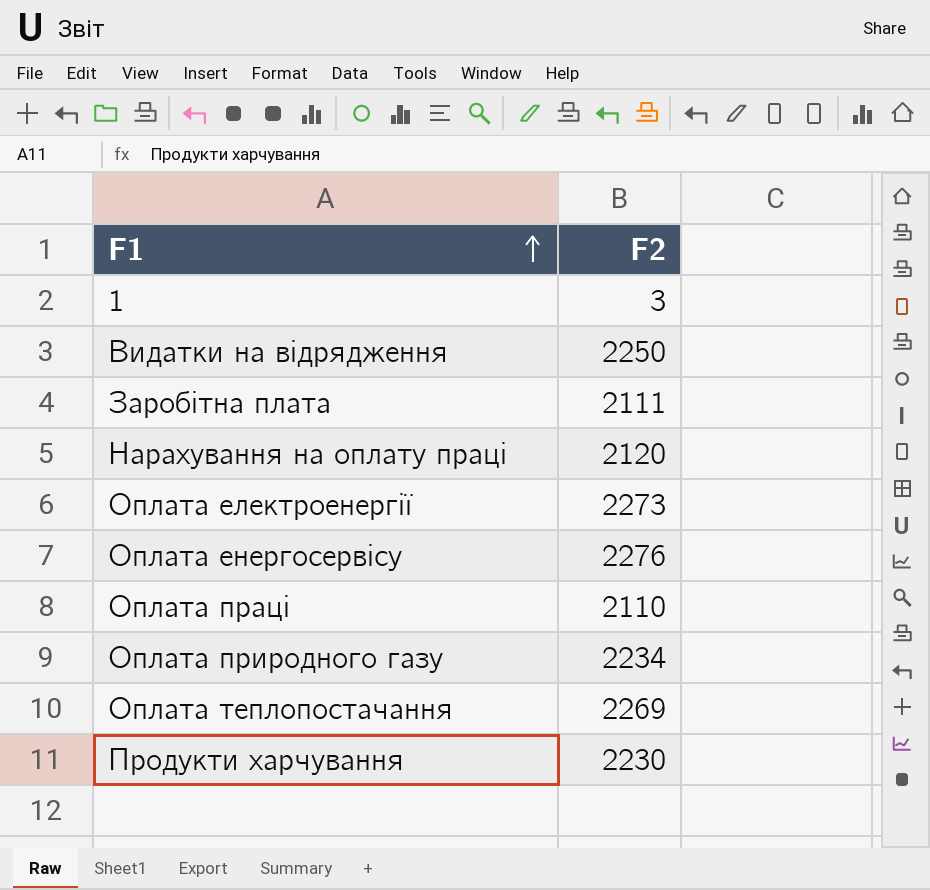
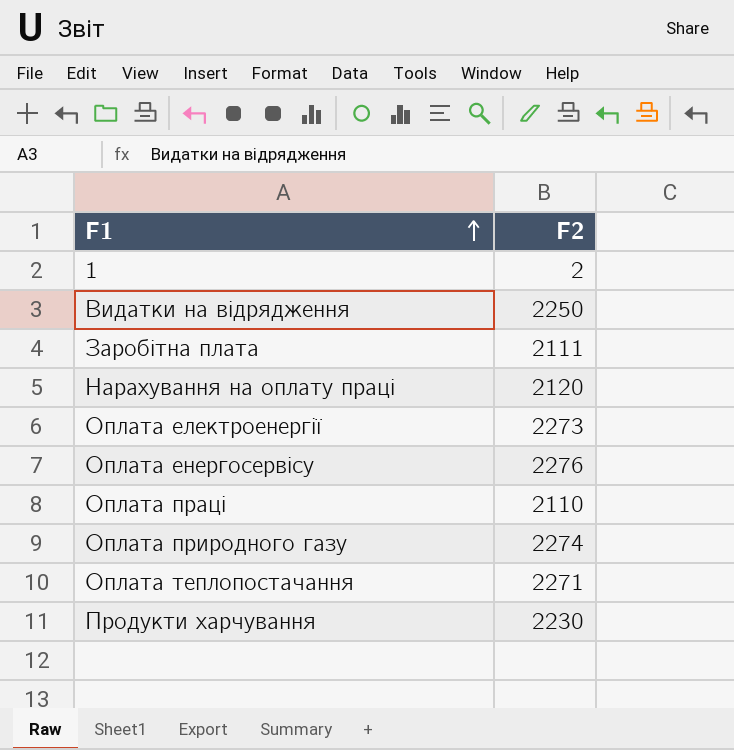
1 | F2: 3 -> 2
Оплата природного газу | F2: 2234 -> 2274
Оплата теплопостачання | F2: 2269 -> 2271

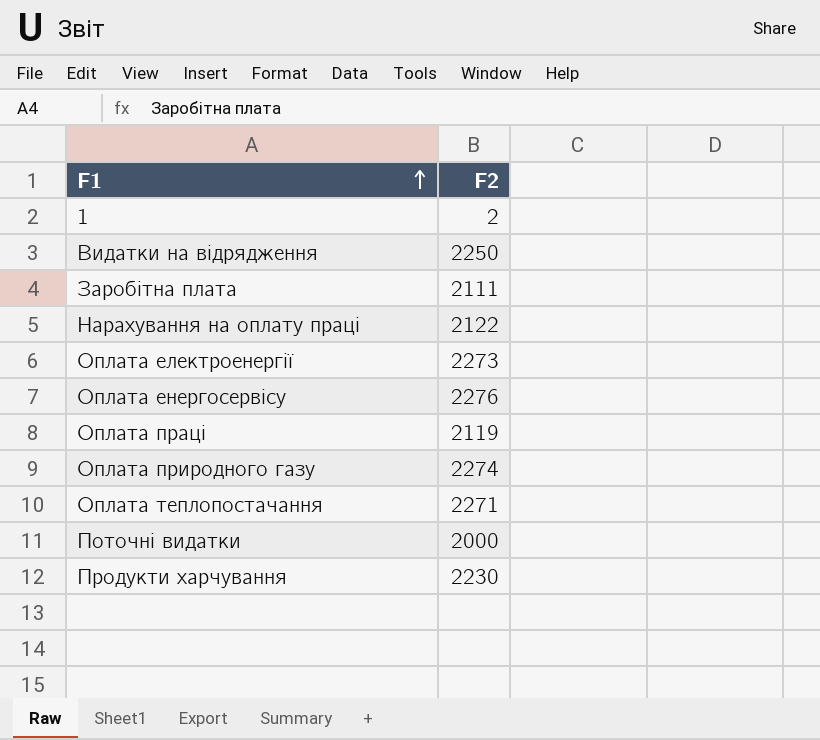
Нарахування на оплату праці | F2: 2120 -> 2122
Оплата праці | F2: 2110 -> 2119
row Поточні видатки: none -> 2000

